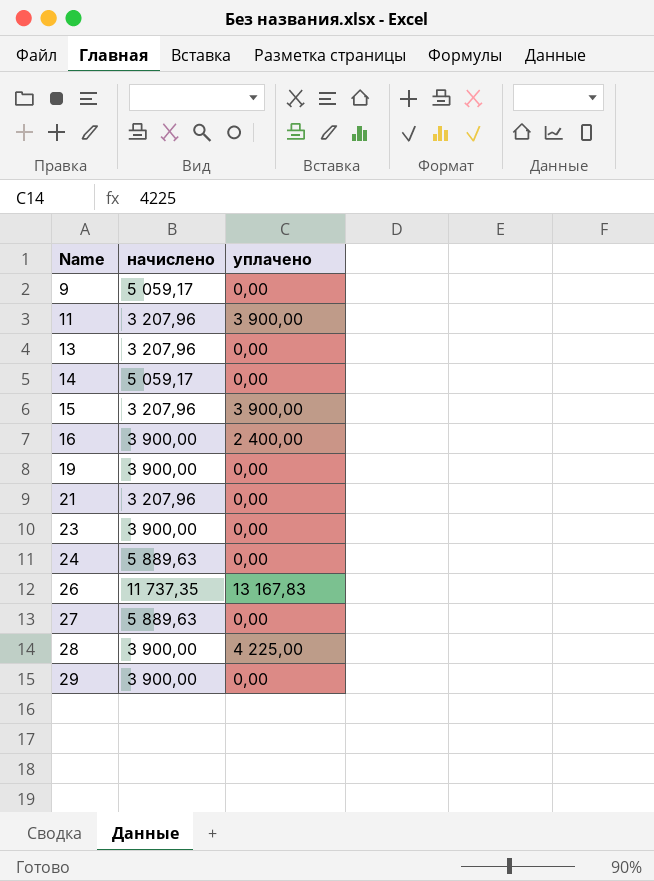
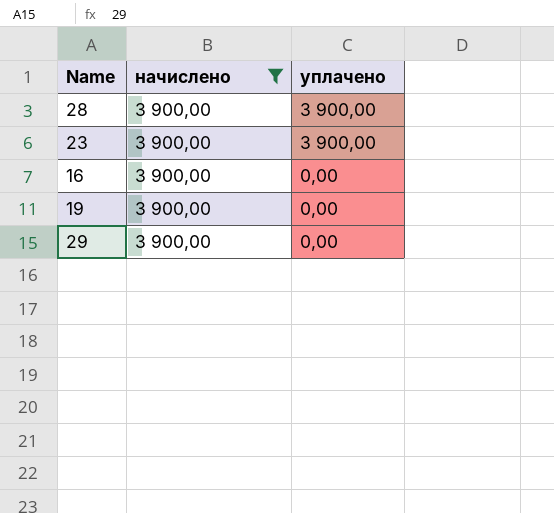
filter: none -> начислено = 3 900,00
row order: Name ascending -> уплачено descending
28 | уплачено: 4 225,00 -> 3 900,00
23 | уплачено: 0,00 -> 3 900,00
16 | уплачено: 2 400,00 -> 0,00

